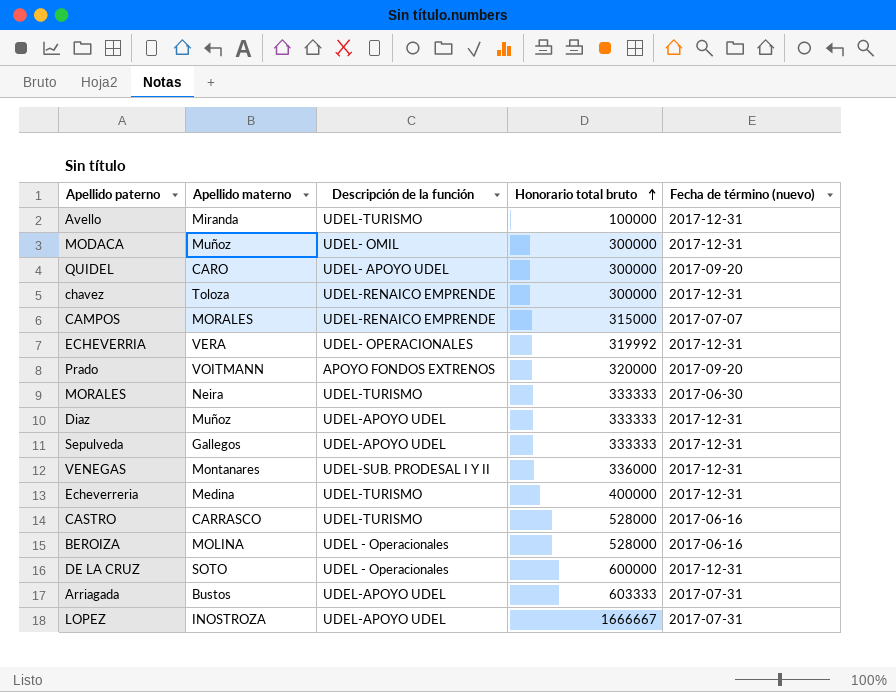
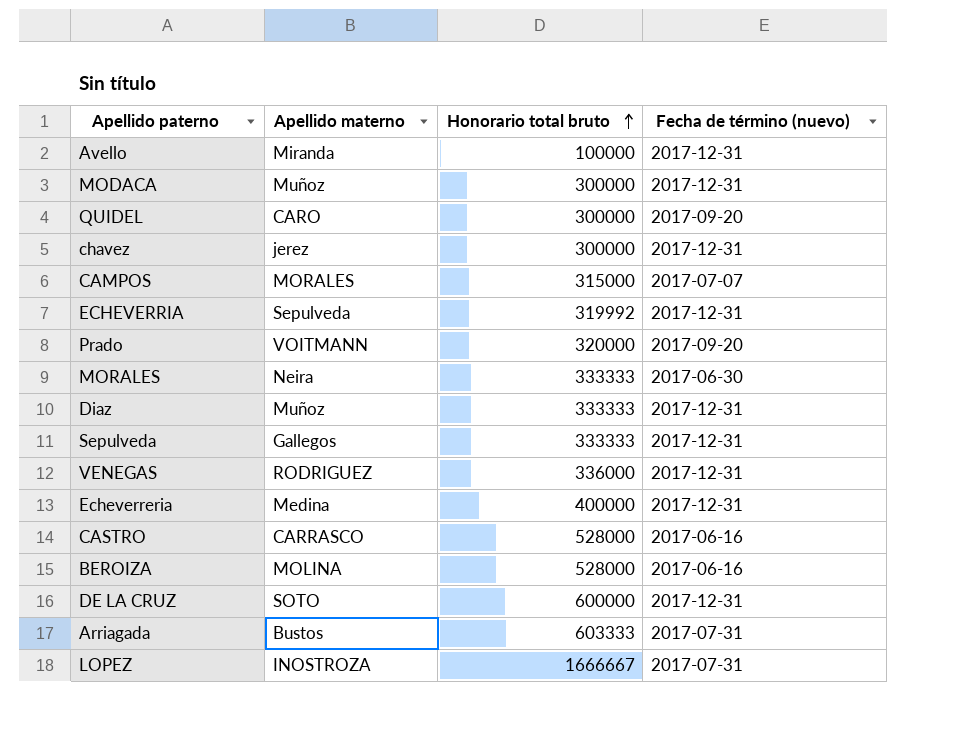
column Descripción de la función | position: 3 -> none
chavez | Apellido materno: Toloza -> jerez
ECHEVERRIA | Apellido materno: VERA -> Sepulveda
VENEGAS | Apellido materno: Montanares -> RODRIGUEZ

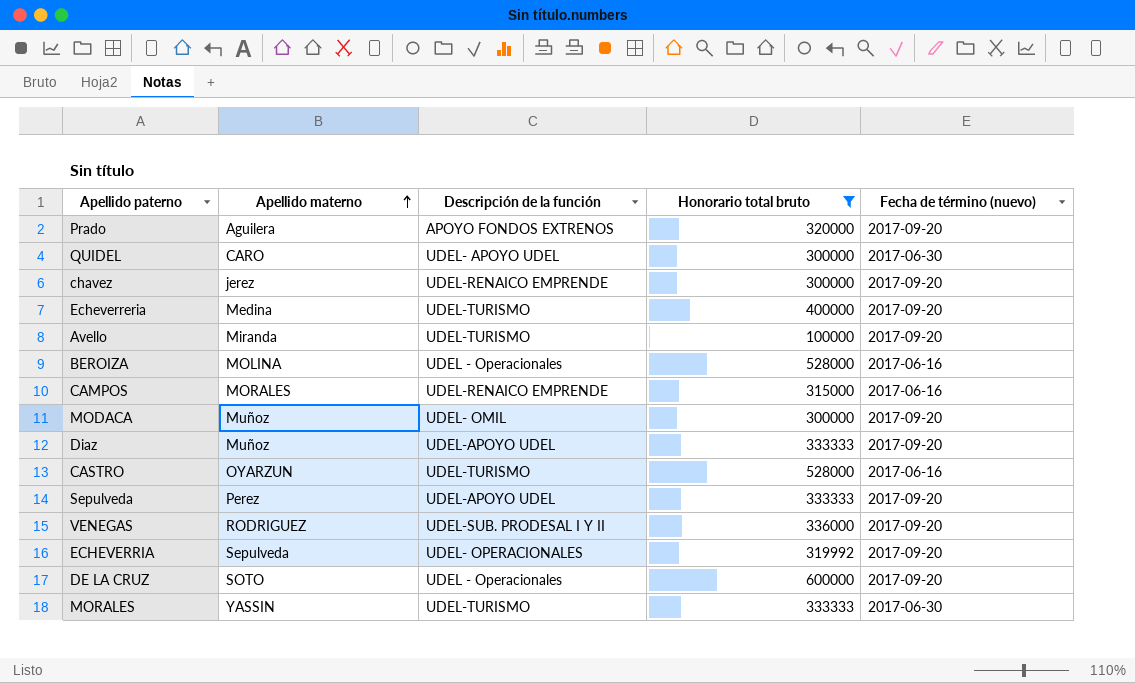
filter: none -> Honorario total bruto <= 600000
row order: Honorario total bruto ascending -> Apellido materno ascending
column Descripción de la función | position: none -> 3
Prado | Apellido materno: VOITMANN -> Aguilera
QUIDEL | Fecha de término (nuevo): 2017-09-20 -> 2017-06-30
chavez | Fecha de término (nuevo): 2017-12-31 -> 2017-09-20
Echeverreria | Fecha de término (nuevo): 2017-12-31 -> 2017-09-20
Avello | Fecha de término (nuevo): 2017-12-31 -> 2017-09-20
CAMPOS | Fecha de término (nuevo): 2017-07-07 -> 2017-06-16
MODACA | Fecha de término (nuevo): 2017-12-31 -> 2017-09-20
Diaz | Fecha de término (nuevo): 2017-12-31 -> 2017-09-20
CASTRO | Apellido materno: CARRASCO -> OYARZUN
Sepulveda | Apellido materno: Gallegos -> Perez
Sepulveda | Fecha de término (nuevo): 2017-12-31 -> 2017-09-20
VENEGAS | Fecha de término (nuevo): 2017-12-31 -> 2017-09-20
ECHEVERRIA | Fecha de término (nuevo): 2017-12-31 -> 2017-09-20
DE LA CRUZ | Fecha de término (nuevo): 2017-12-31 -> 2017-09-20
MORALES | Apellido materno: Neira -> YASSIN

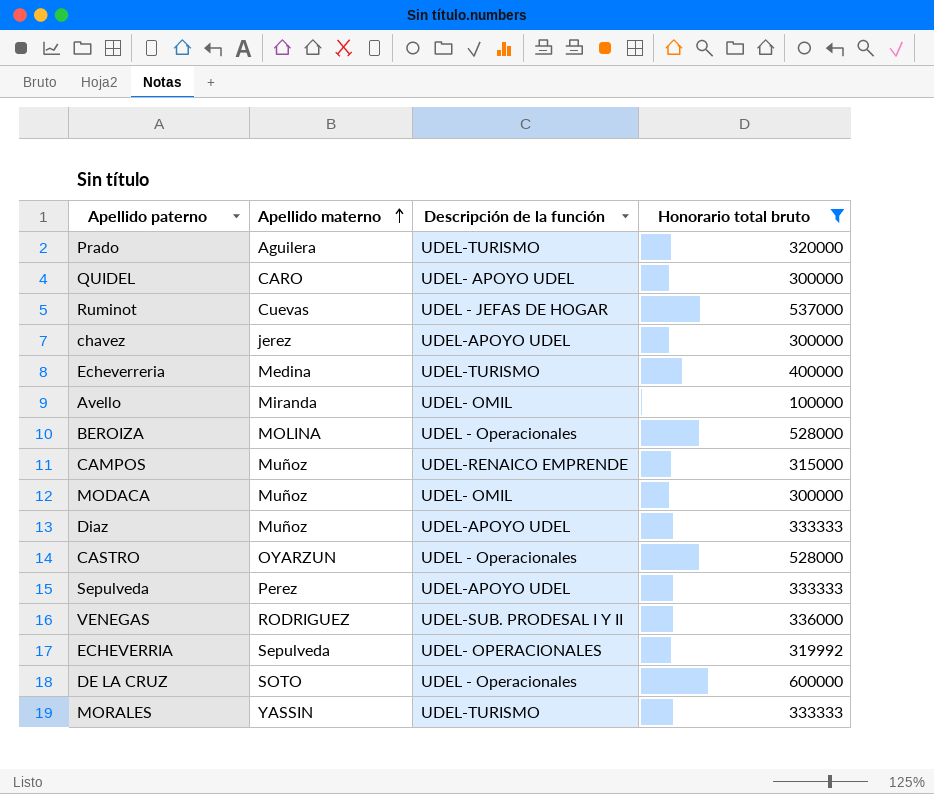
column Fecha de término (nuevo) | position: 5 -> none
Prado | Descripción de la función: APOYO FONDOS EXTRENOS -> UDEL-TURISMO
row Ruminot: none -> Cuevas | UDEL - JEFAS DE HOGAR | 537000
chavez | Descripción de la función: UDEL-RENAICO EMPRENDE -> UDEL-APOYO UDEL
Avello | Descripción de la función: UDEL-TURISMO -> UDEL- OMIL
CAMPOS | Apellido materno: MORALES -> Muñoz
CASTRO | Descripción de la función: UDEL-TURISMO -> UDEL - Operacionales

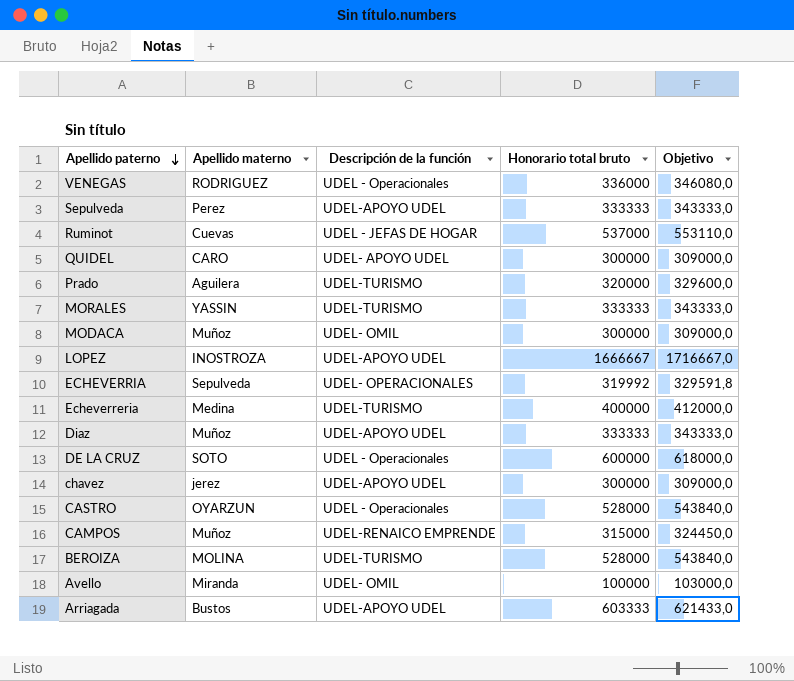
filter: Honorario total bruto <= 600000 -> none
row order: Apellido materno ascending -> Apellido paterno descending
column Objetivo | formula: none -> [Honorario total bruto] * 1,03
VENEGAS | Descripción de la función: UDEL-SUB. PRODESAL I Y II -> UDEL - Operacionales
BEROIZA | Descripción de la función: UDEL - Operacionales -> UDEL-TURISMO

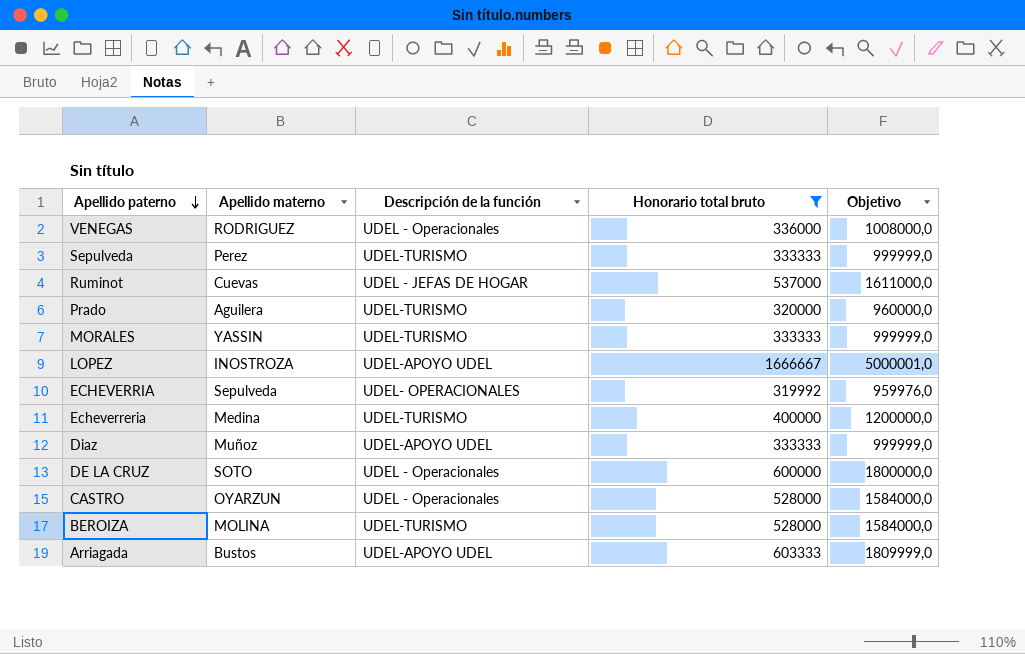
filter: none -> Honorario total bruto >= 319992
column Objetivo | formula: [Honorario total bruto] * 1,03 -> [Honorario total bruto] * 3
Sepulveda | Descripción de la función: UDEL-APOYO UDEL -> UDEL-TURISMO

